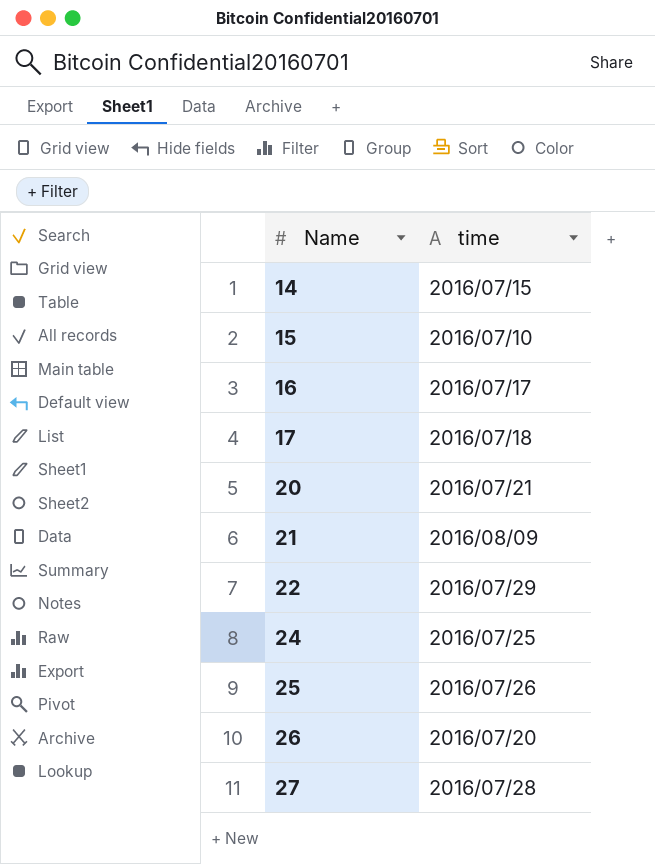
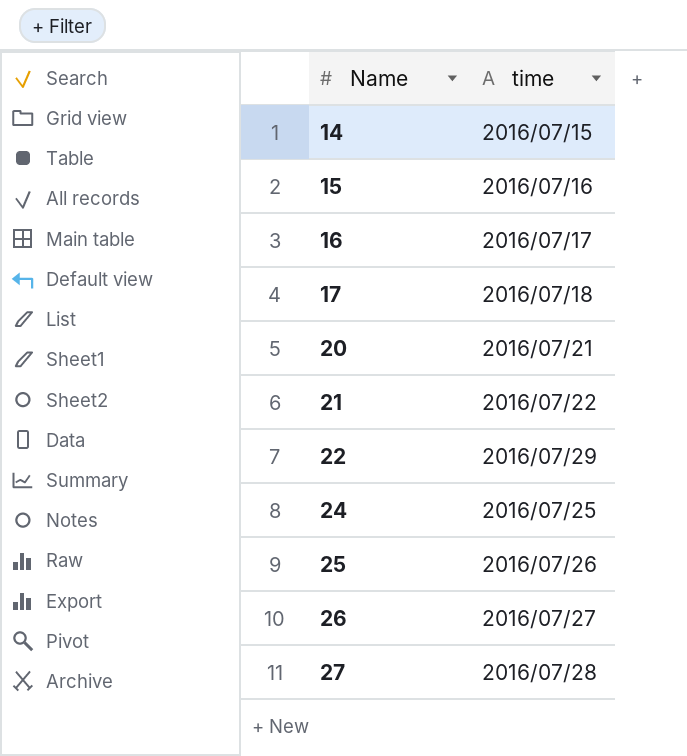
15 | time: 2016/07/10 -> 2016/07/16
21 | time: 2016/08/09 -> 2016/07/22
26 | time: 2016/07/20 -> 2016/07/27

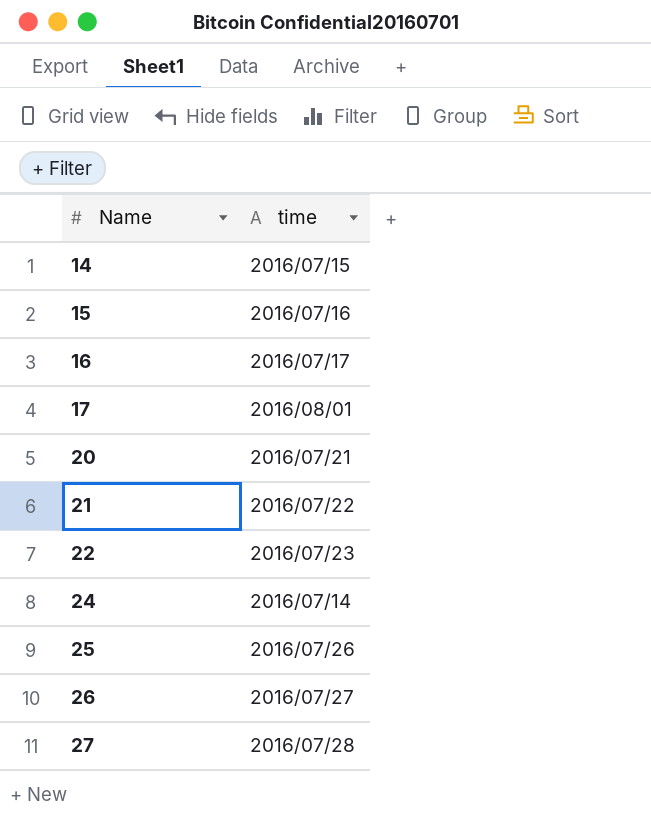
17 | time: 2016/07/18 -> 2016/08/01
22 | time: 2016/07/29 -> 2016/07/23
24 | time: 2016/07/25 -> 2016/07/14

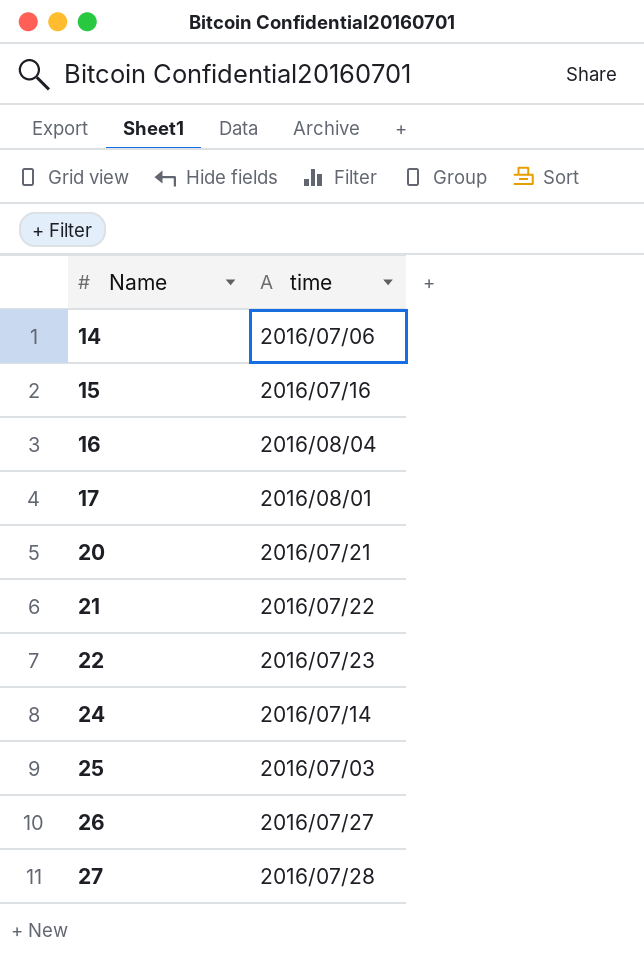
14 | time: 2016/07/15 -> 2016/07/06
16 | time: 2016/07/17 -> 2016/08/04
25 | time: 2016/07/26 -> 2016/07/03

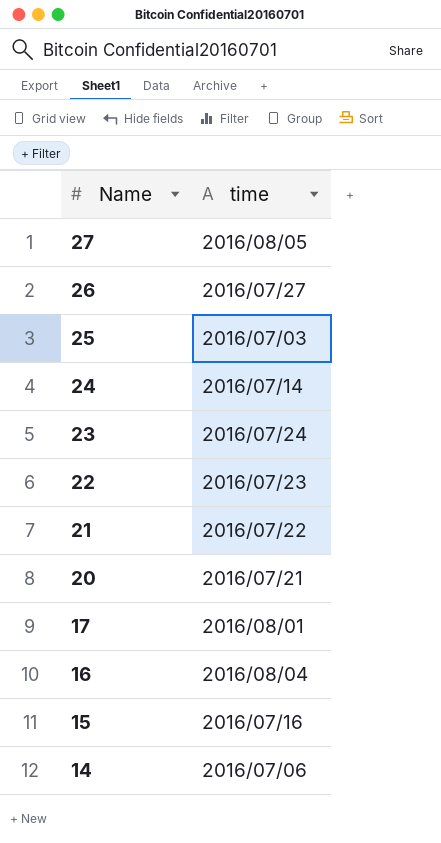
row order: Name ascending -> Name descending
27 | time: 2016/07/28 -> 2016/08/05
row 23: none -> 2016/07/24

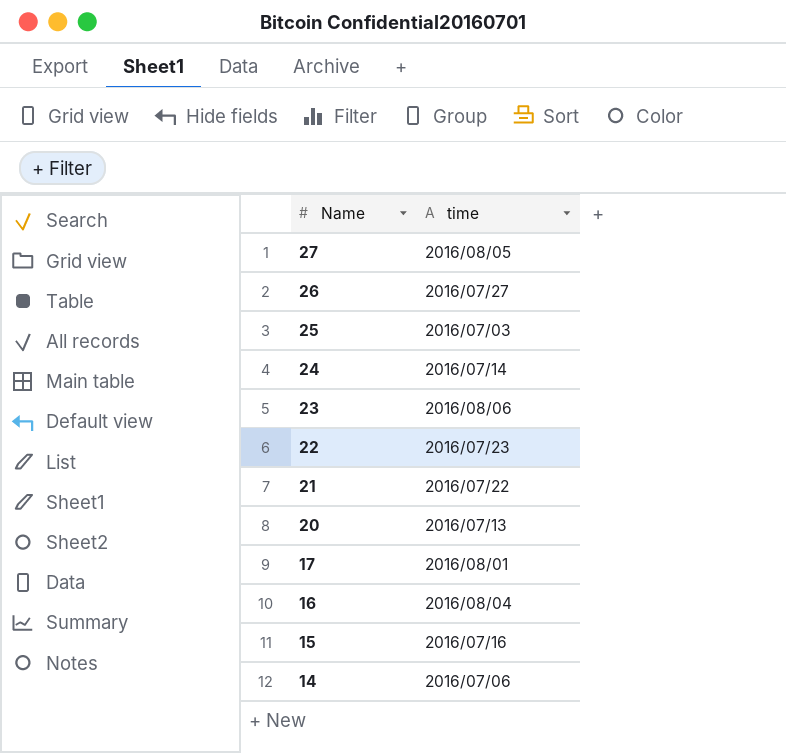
23 | time: 2016/07/24 -> 2016/08/06
20 | time: 2016/07/21 -> 2016/07/13

